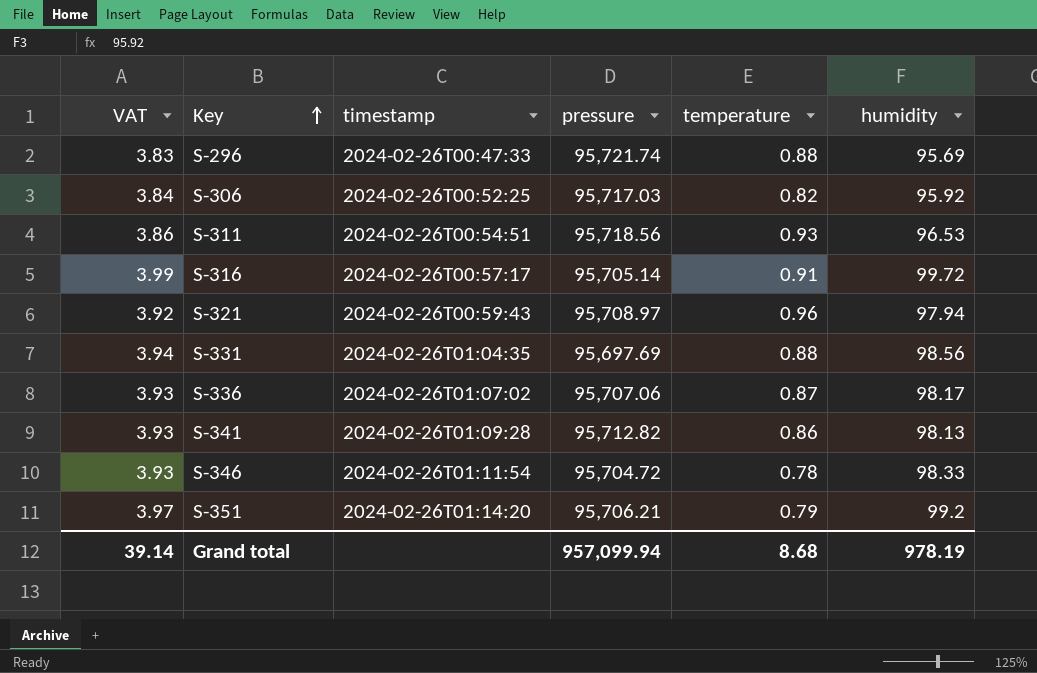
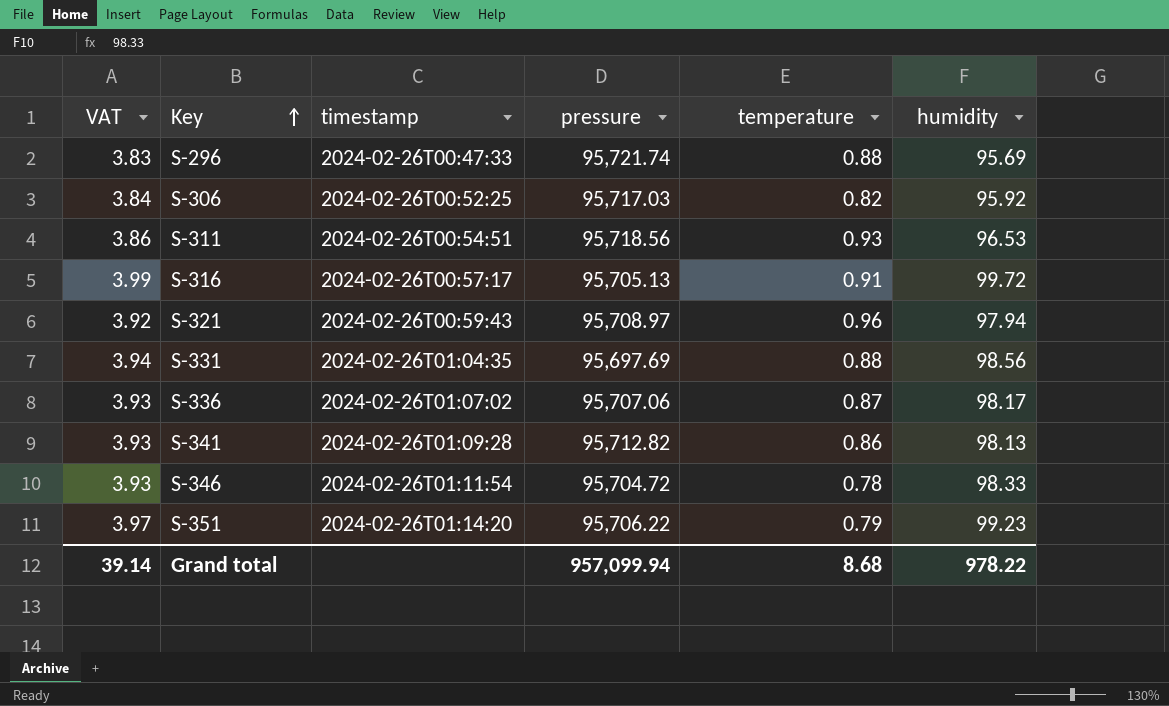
S-316 | pressure: 95,705.14 -> 95,705.13
S-351 | pressure: 95,706.21 -> 95,706.22
S-351 | humidity: 99.2 -> 99.23
Grand total | humidity: 978.19 -> 978.22

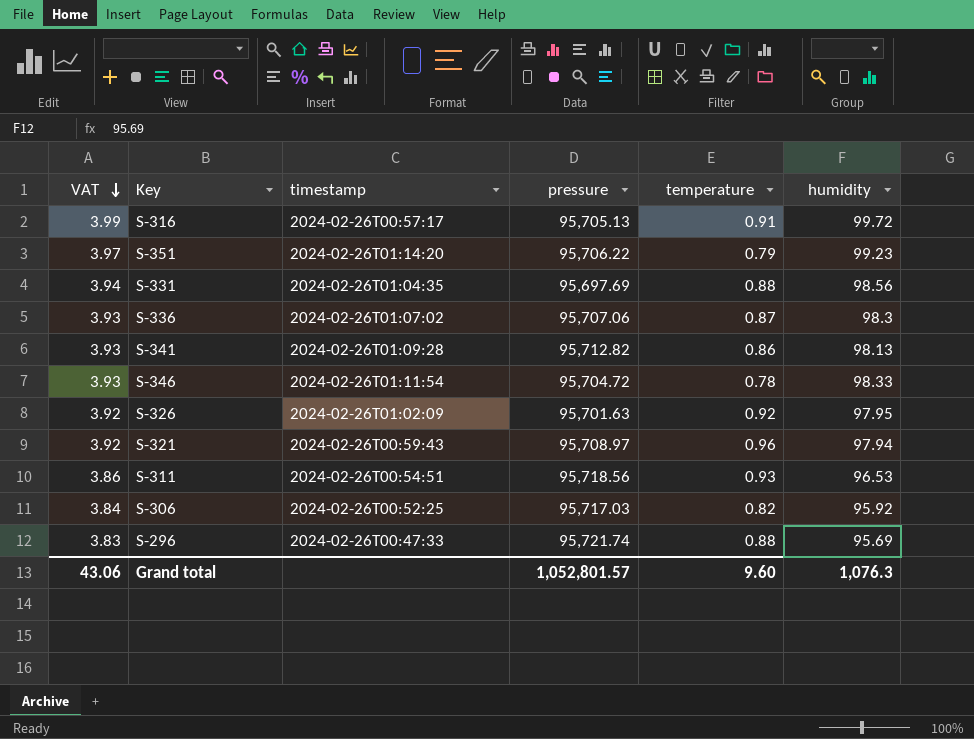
row order: Key ascending -> VAT descending
S-336 | humidity: 98.17 -> 98.3
row S-326: none -> 3.92 | 2024-02-26T01:02:09 | 95,701.63 | 0.92 | 97.95
Grand total | VAT: 39.14 -> 43.06
Grand total | pressure: 957,099.94 -> 1,052,801.57
Grand total | temperature: 8.68 -> 9.60
Grand total | humidity: 978.22 -> 1,076.3

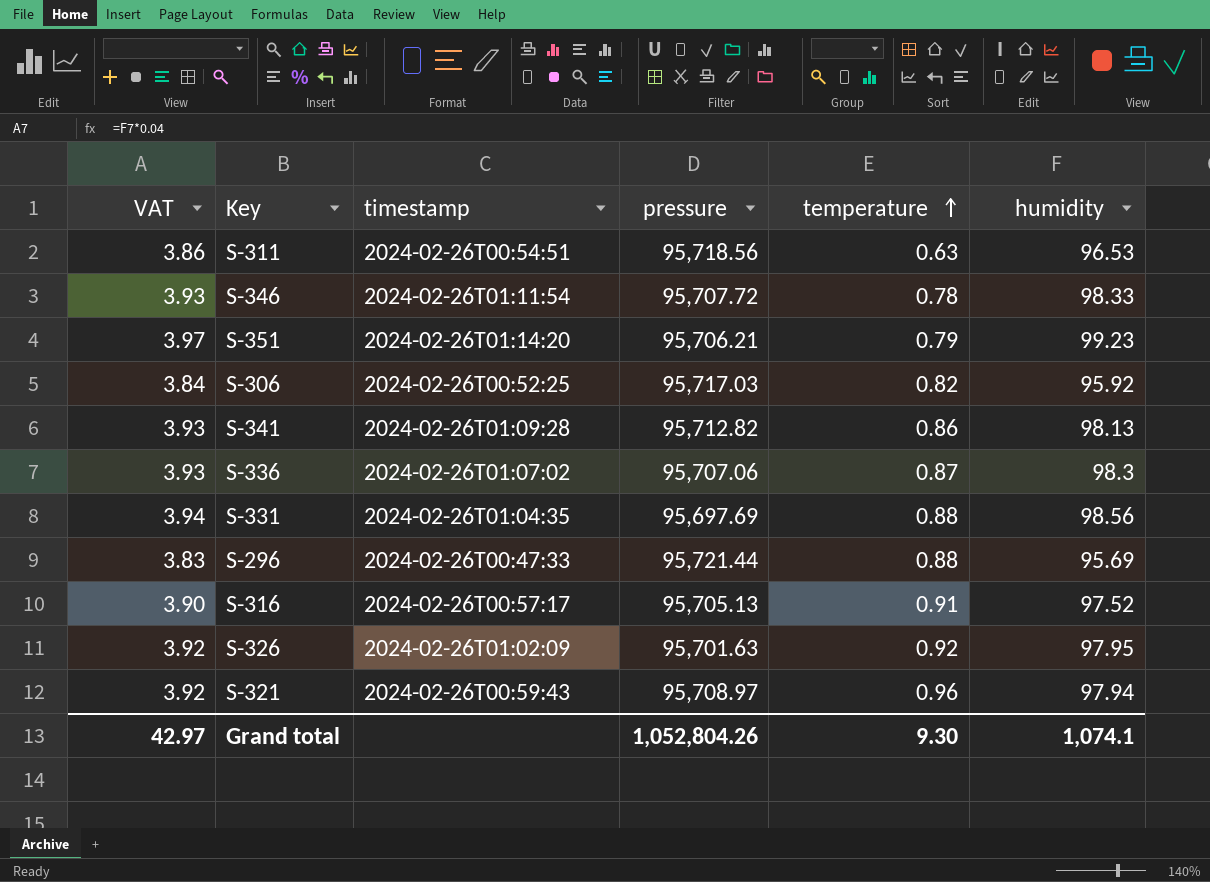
row order: VAT descending -> temperature ascending
S-311 | temperature: 0.93 -> 0.63
S-346 | pressure: 95,704.72 -> 95,707.72
S-351 | pressure: 95,706.22 -> 95,706.21
S-296 | pressure: 95,721.74 -> 95,721.44
S-316 | VAT: 3.99 -> 3.90
S-316 | humidity: 99.72 -> 97.52
Grand total | VAT: 43.06 -> 42.97
Grand total | pressure: 1,052,801.57 -> 1,052,804.26
Grand total | temperature: 9.60 -> 9.30
Grand total | humidity: 1,076.3 -> 1,074.1

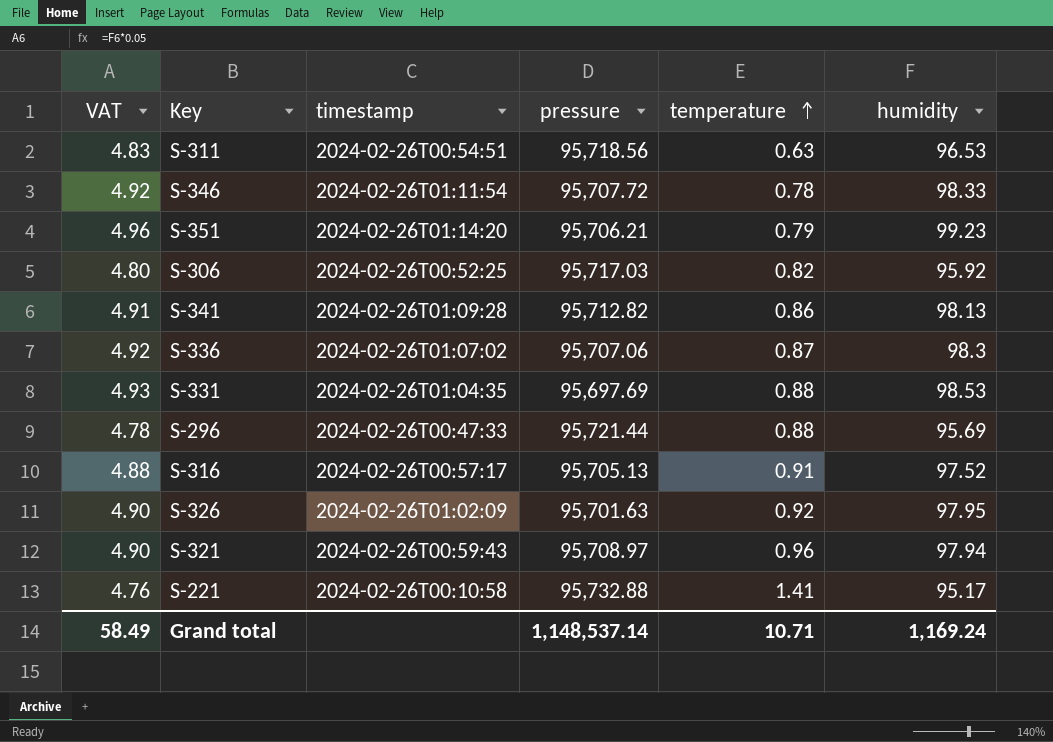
column VAT | formula: [humidity] * 0.04 -> [humidity] * 0.05
S-331 | humidity: 98.56 -> 98.53
row S-221: none -> 4.76 | 2024-02-26T00:10:58 | 95,732.88 | 1.41 | 95.17
Grand total | VAT: 42.97 -> 58.49
Grand total | pressure: 1,052,804.26 -> 1,148,537.14
Grand total | temperature: 9.30 -> 10.71
Grand total | humidity: 1,074.1 -> 1,169.24

